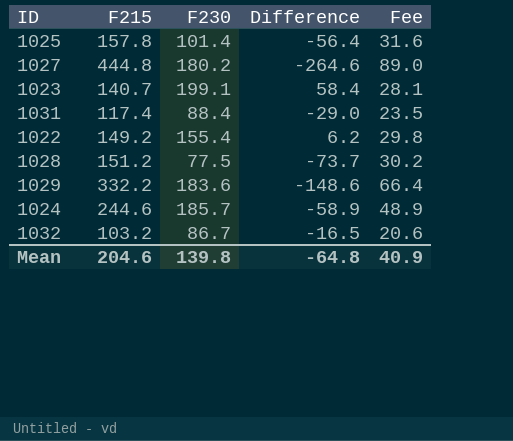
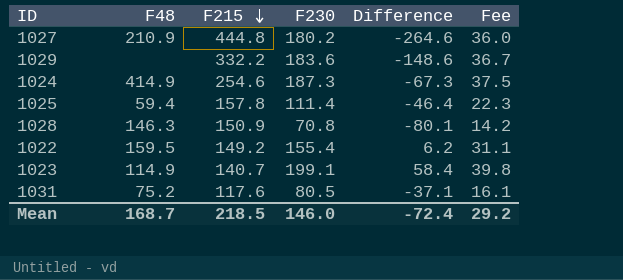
row order: none -> F215 descending
column F48 | position: none -> 2
column Fee | formula: [F215] * 0.2 -> [F230] * 0.2
row 1032: 103.2 | 86.7 | -16.5 | 20.6 -> none
1024 | F215: 244.6 -> 254.6
1024 | F230: 185.7 -> 187.3
1024 | Difference: -58.9 -> -67.3
1025 | F230: 101.4 -> 111.4
1025 | Difference: -56.4 -> -46.4
1028 | F215: 151.2 -> 150.9
1028 | F230: 77.5 -> 70.8
1028 | Difference: -73.7 -> -80.1
1031 | F215: 117.4 -> 117.6
1031 | F230: 88.4 -> 80.5
1031 | Difference: -29.0 -> -37.1
Mean | F215: 204.6 -> 218.5
Mean | F230: 139.8 -> 146.0
Mean | Difference: -64.8 -> -72.4
Mean | Fee: 40.9 -> 29.2

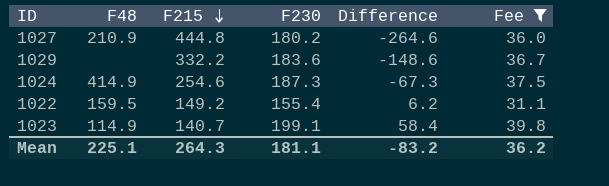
filter: none -> Fee >= 31.1
Mean | F48: 168.7 -> 225.1
Mean | F215: 218.5 -> 264.3
Mean | F230: 146.0 -> 181.1
Mean | Difference: -72.4 -> -83.2
Mean | Fee: 29.2 -> 36.2

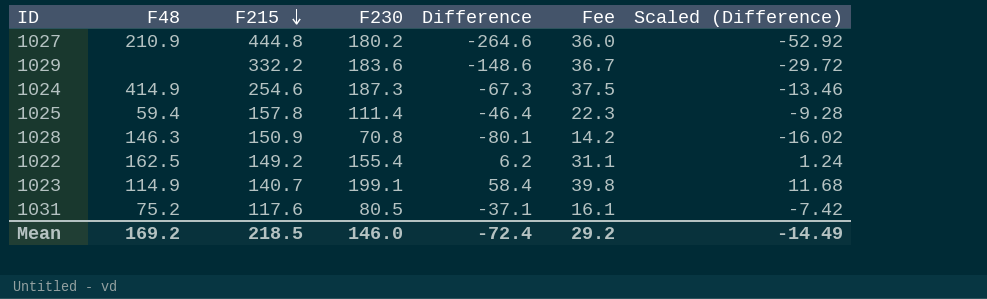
filter: Fee >= 31.1 -> none
column Scaled (Difference) | formula: none -> [Difference] * 0.2
1022 | F48: 159.5 -> 162.5
Mean | F48: 225.1 -> 169.2
Mean | F215: 264.3 -> 218.5
Mean | F230: 181.1 -> 146.0
Mean | Difference: -83.2 -> -72.4
Mean | Fee: 36.2 -> 29.2

